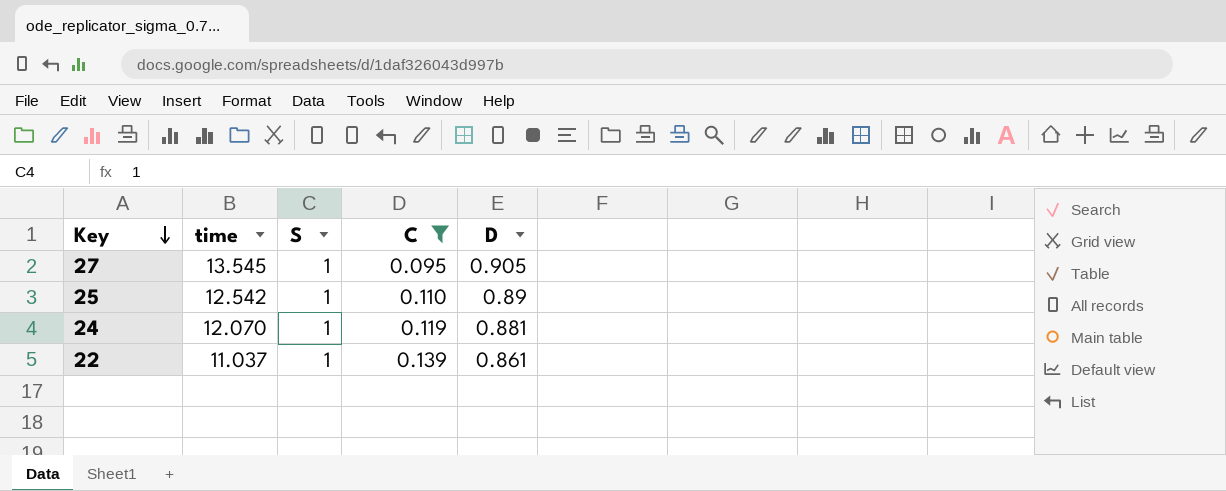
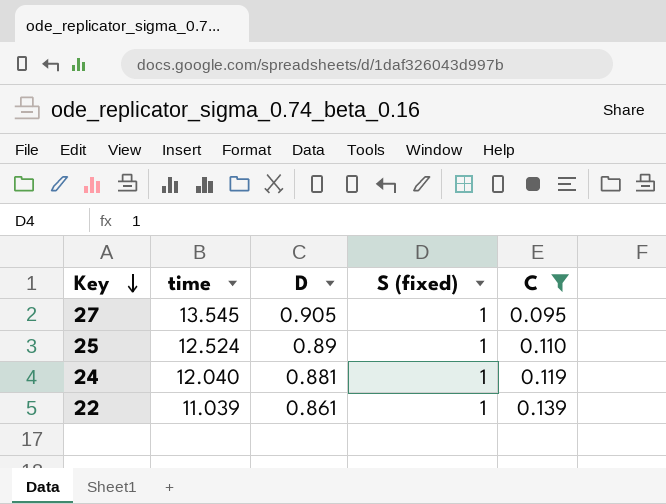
column D | position: 5 -> 3
column name: S -> S (fixed)
25 | time: 12.542 -> 12.524
24 | time: 12.070 -> 12.040
22 | time: 11.037 -> 11.039

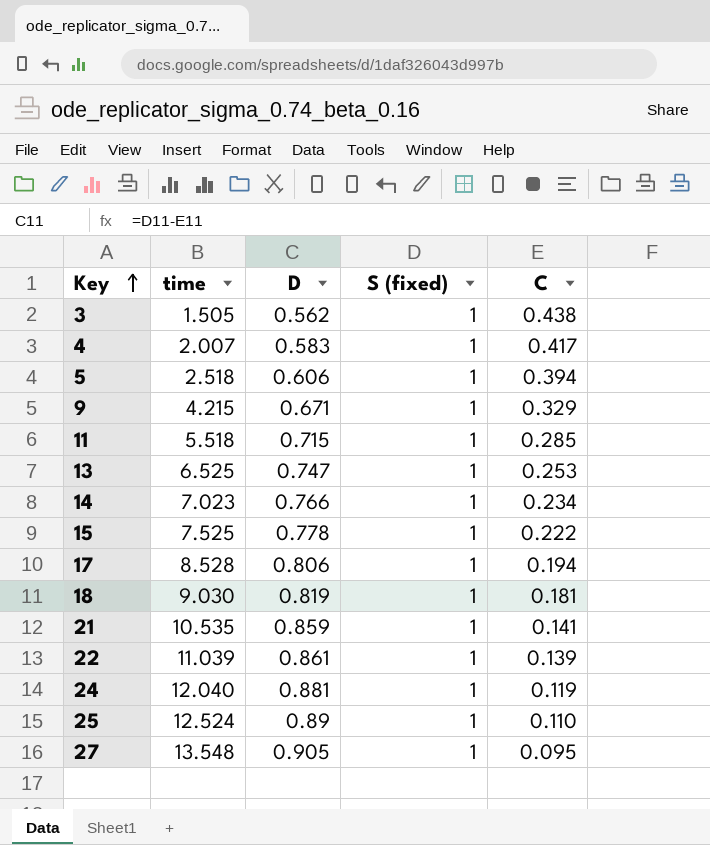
filter: C <= 0.139 -> none
row order: Key descending -> Key ascending
27 | time: 13.545 -> 13.548

